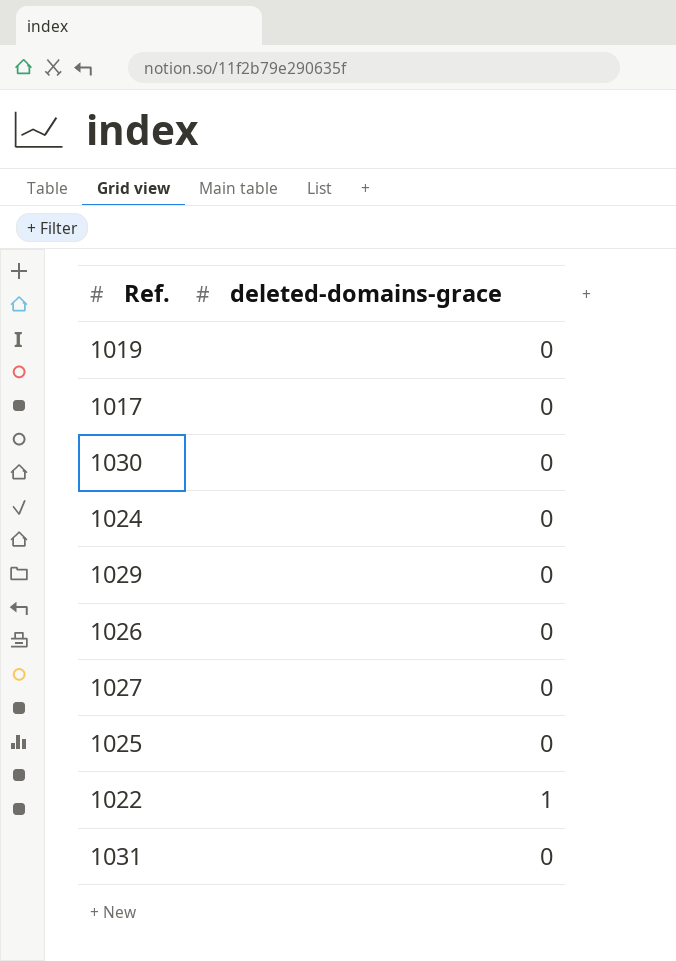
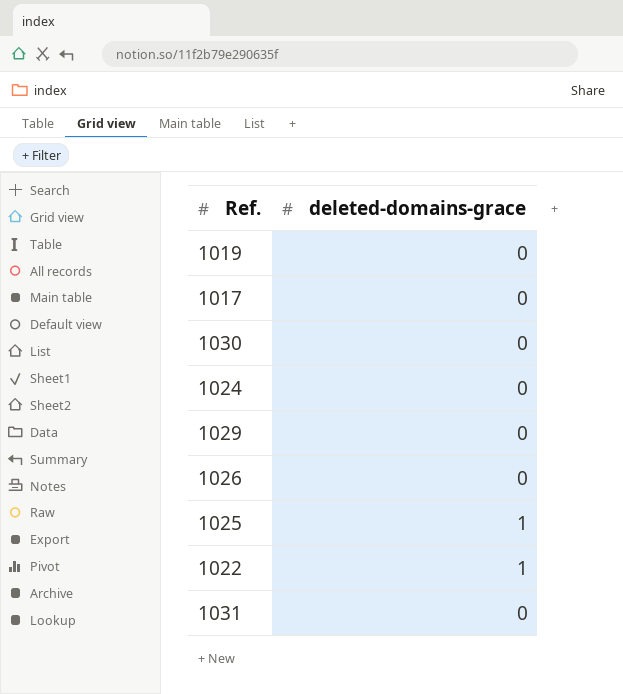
row 1027: 0 -> none
1025 | deleted-domains-grace: 0 -> 1

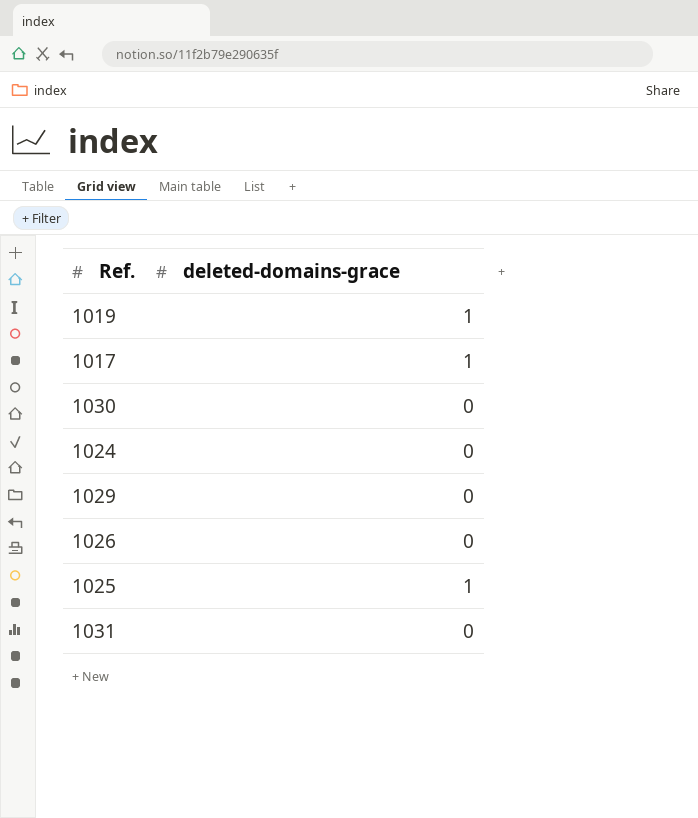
row 1022: 1 -> none
1019 | deleted-domains-grace: 0 -> 1
1017 | deleted-domains-grace: 0 -> 1

